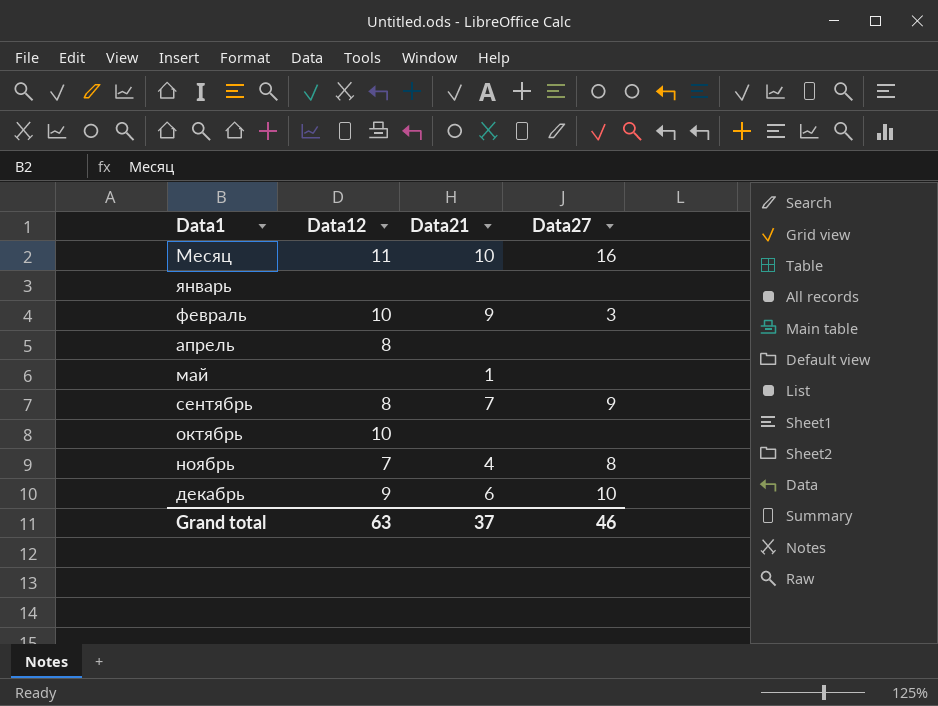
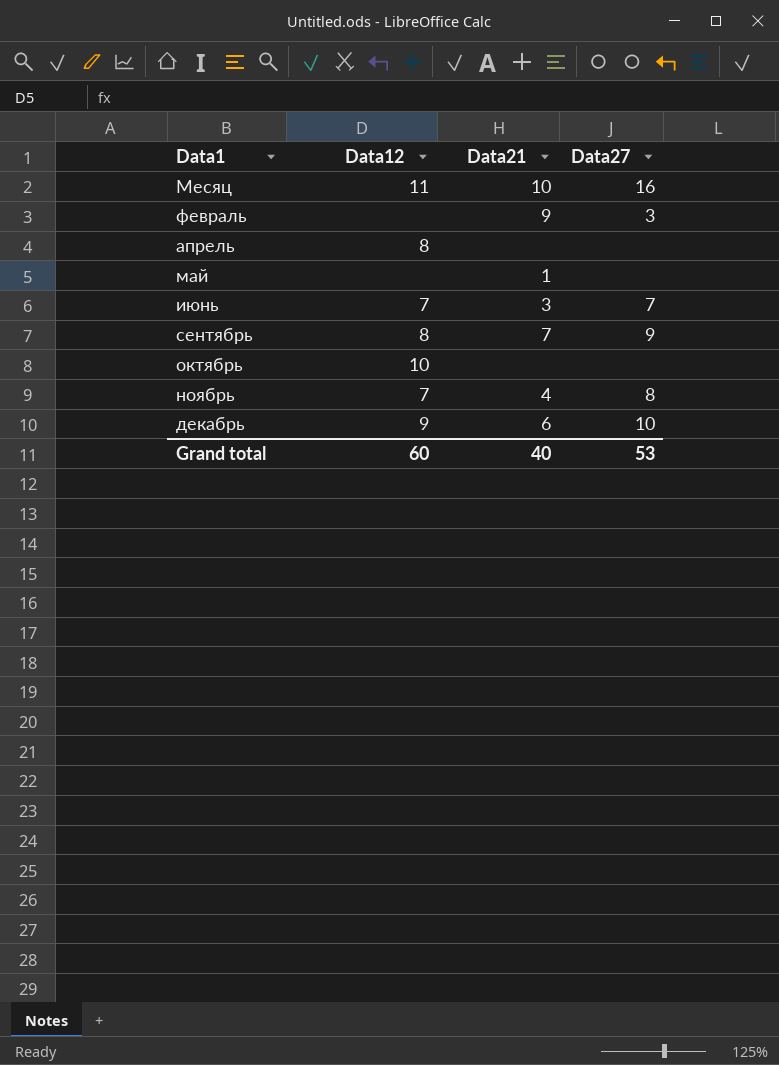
row январь: none | none | none -> none
февраль | Data12: 10 -> none
row июнь: none -> 7 | 3 | 7
Grand total | Data12: 63 -> 60
Grand total | Data21: 37 -> 40
Grand total | Data27: 46 -> 53

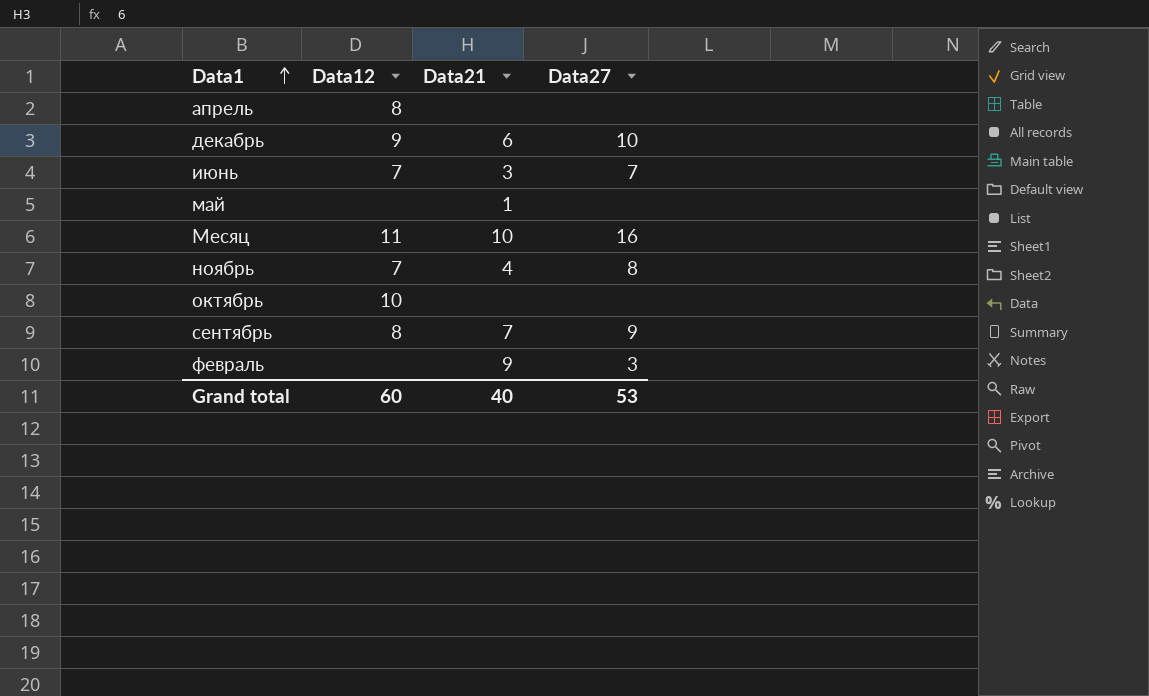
row order: none -> Data1 ascending

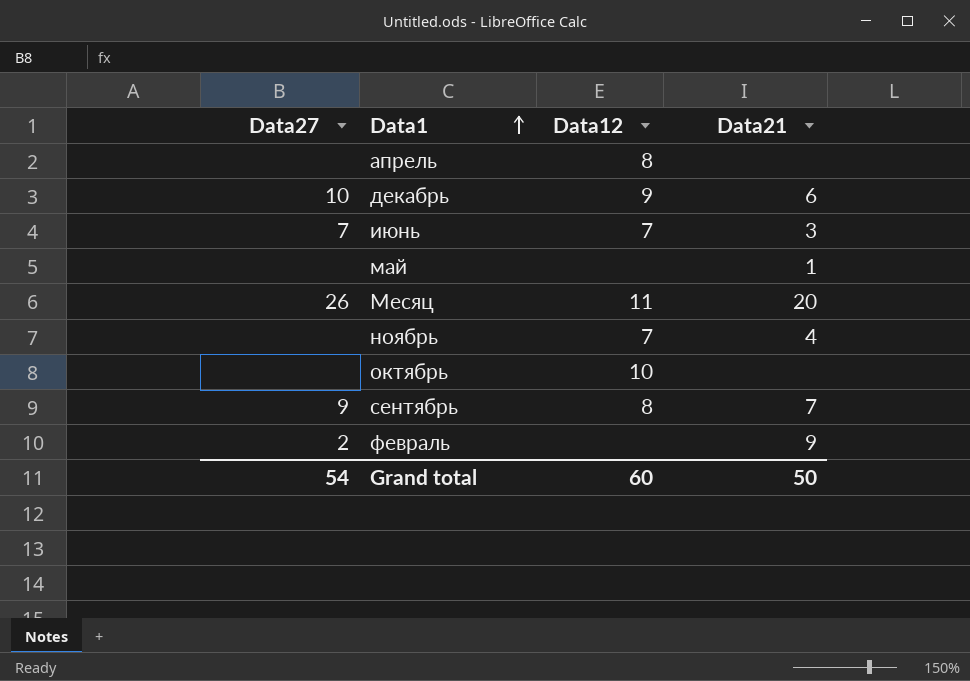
column Data27 | position: 4 -> 1
Месяц | Data27: 16 -> 26
Месяц | Data21: 10 -> 20
ноябрь | Data27: 8 -> none
февраль | Data27: 3 -> 2
Grand total | Data27: 53 -> 54
Grand total | Data21: 40 -> 50

